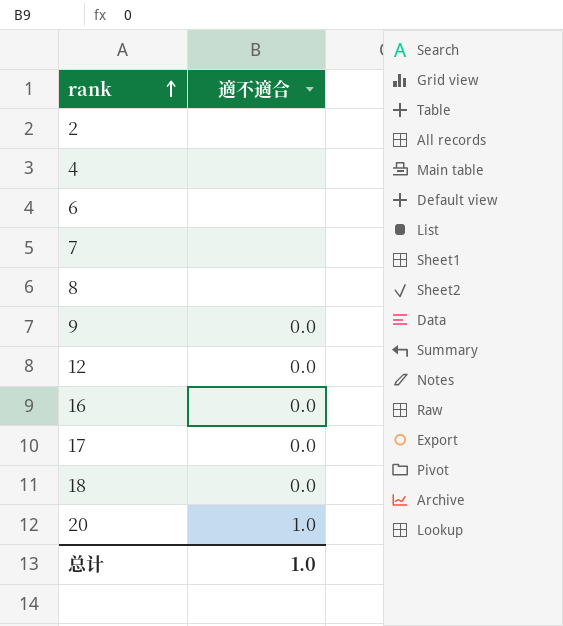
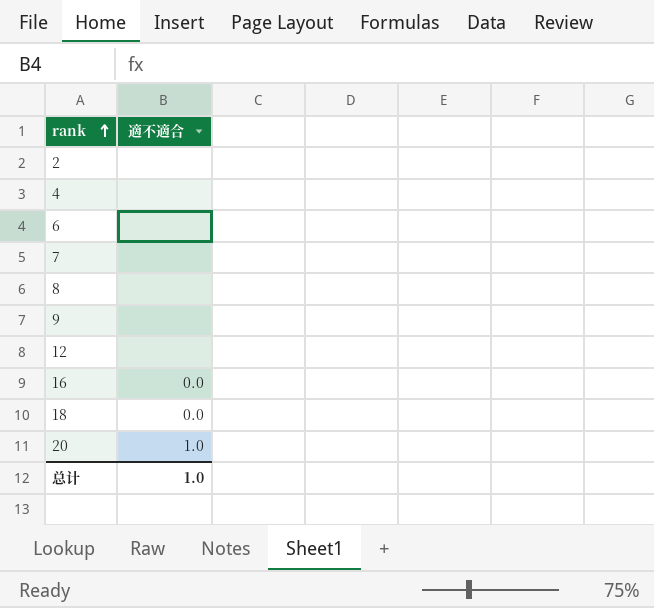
row 17: 0.0 -> none
9 | 適不適合: 0.0 -> none
12 | 適不適合: 0.0 -> none

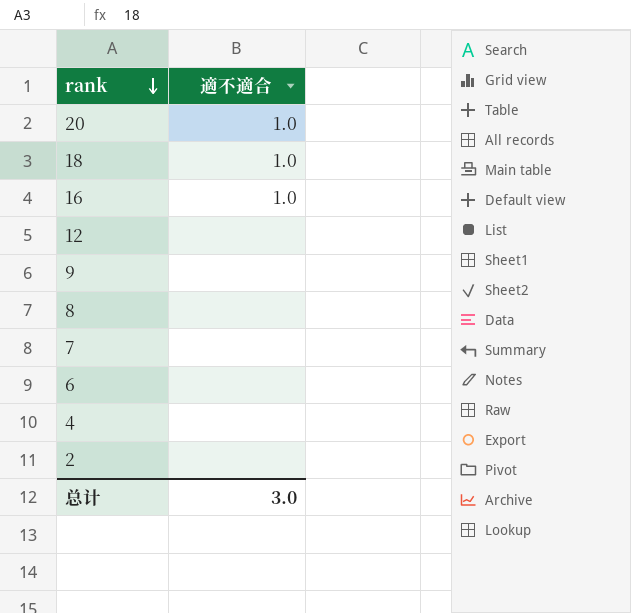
row order: rank ascending -> rank descending
18 | 適不適合: 0.0 -> 1.0
16 | 適不適合: 0.0 -> 1.0
总计 | 適不適合: 1.0 -> 3.0

